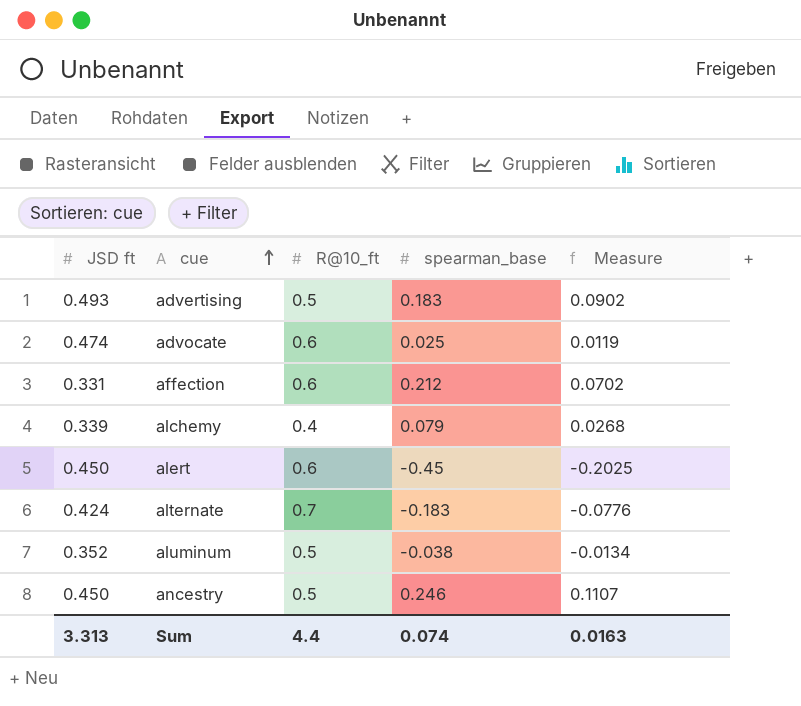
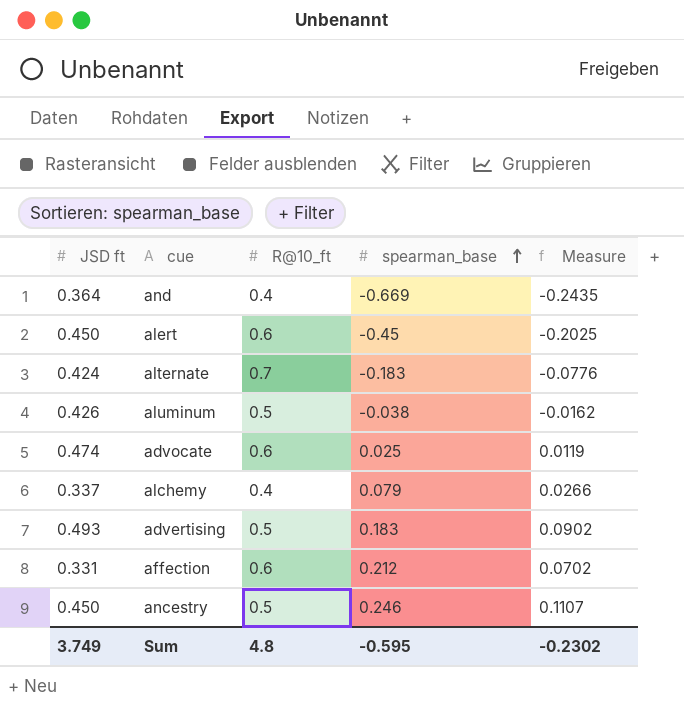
row order: cue ascending -> spearman_base ascending
row and: none -> 0.364 | 0.4 | -0.669 | -0.2435
aluminum | JSD ft: 0.352 -> 0.426
aluminum | Measure: -0.0134 -> -0.0162
alchemy | JSD ft: 0.339 -> 0.337
alchemy | Measure: 0.0268 -> 0.0266
Sum | JSD ft: 3.313 -> 3.749
Sum | R@10_ft: 4.4 -> 4.8
Sum | spearman_base: 0.074 -> -0.595
Sum | Measure: 0.0163 -> -0.2302

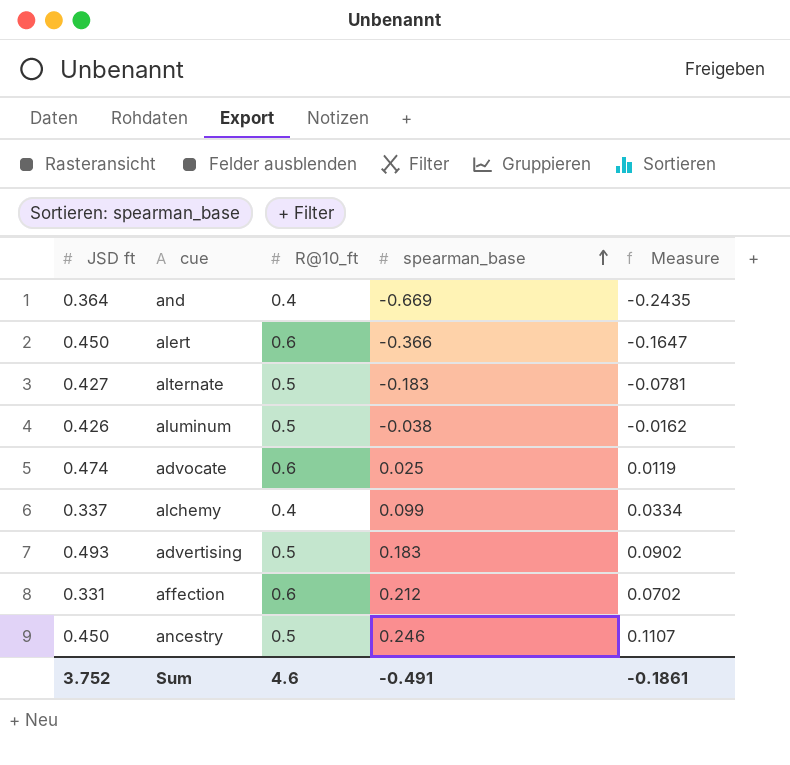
alert | spearman_base: -0.45 -> -0.366
alert | Measure: -0.2025 -> -0.1647
alternate | JSD ft: 0.424 -> 0.427
alternate | R@10_ft: 0.7 -> 0.5
alternate | Measure: -0.0776 -> -0.0781
alchemy | spearman_base: 0.079 -> 0.099
alchemy | Measure: 0.0266 -> 0.0334
Sum | JSD ft: 3.749 -> 3.752
Sum | R@10_ft: 4.8 -> 4.6
Sum | spearman_base: -0.595 -> -0.491
Sum | Measure: -0.2302 -> -0.1861

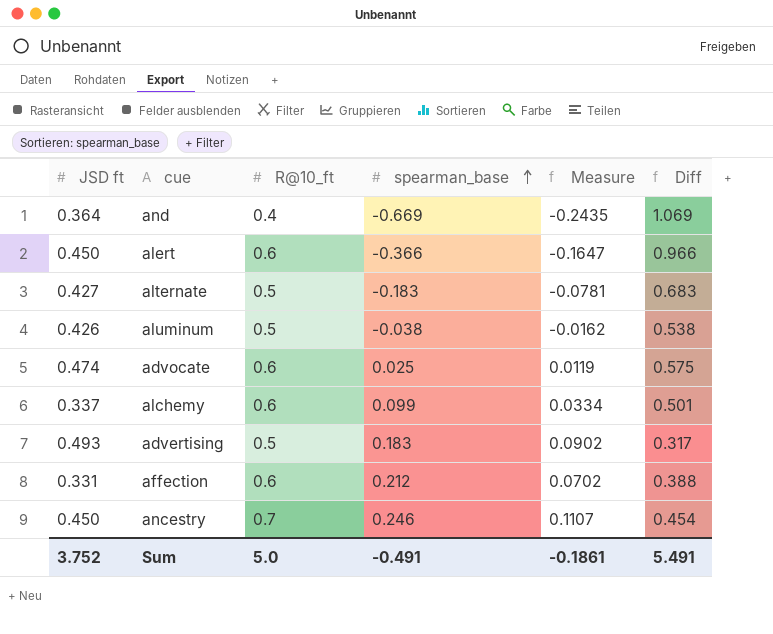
column Diff | formula: none -> [R@10_ft] - [spearman_base]
alchemy | R@10_ft: 0.4 -> 0.6
ancestry | R@10_ft: 0.5 -> 0.7
Sum | R@10_ft: 4.6 -> 5.0

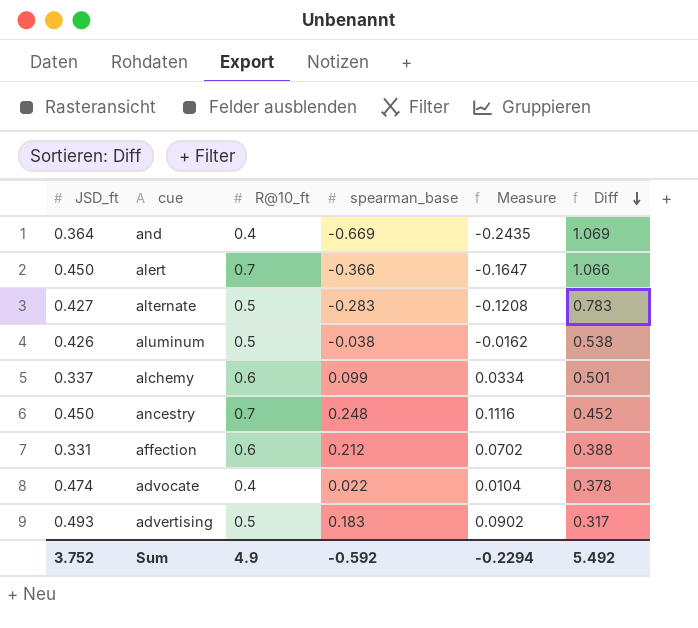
row order: spearman_base ascending -> Diff descending
column name: JSD ft -> JSD_ft
alert | R@10_ft: 0.6 -> 0.7
alert | Diff: 0.966 -> 1.066
alternate | spearman_base: -0.183 -> -0.283
alternate | Measure: -0.0781 -> -0.1208
alternate | Diff: 0.683 -> 0.783
ancestry | spearman_base: 0.246 -> 0.248
ancestry | Measure: 0.1107 -> 0.1116
ancestry | Diff: 0.454 -> 0.452
advocate | R@10_ft: 0.6 -> 0.4
advocate | spearman_base: 0.025 -> 0.022
advocate | Measure: 0.0119 -> 0.0104
advocate | Diff: 0.575 -> 0.378
Sum | R@10_ft: 5.0 -> 4.9
Sum | spearman_base: -0.491 -> -0.592
Sum | Measure: -0.1861 -> -0.2294
Sum | Diff: 5.491 -> 5.492

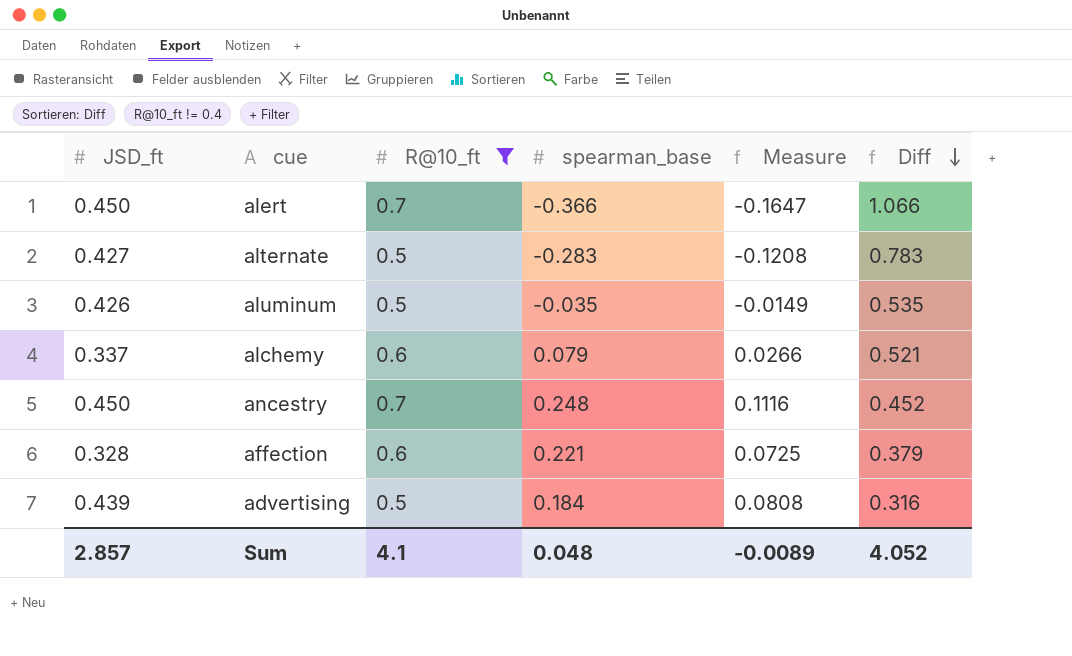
filter: none -> R@10_ft != 0.4
aluminum | spearman_base: -0.038 -> -0.035
aluminum | Measure: -0.0162 -> -0.0149
aluminum | Diff: 0.538 -> 0.535
alchemy | spearman_base: 0.099 -> 0.079
alchemy | Measure: 0.0334 -> 0.0266
alchemy | Diff: 0.501 -> 0.521
affection | JSD_ft: 0.331 -> 0.328
affection | spearman_base: 0.212 -> 0.221
affection | Measure: 0.0702 -> 0.0725
affection | Diff: 0.388 -> 0.379
advertising | JSD_ft: 0.493 -> 0.439
advertising | spearman_base: 0.183 -> 0.184
advertising | Measure: 0.0902 -> 0.0808
advertising | Diff: 0.317 -> 0.316
Sum | JSD_ft: 3.752 -> 2.857
Sum | R@10_ft: 4.9 -> 4.1
Sum | spearman_base: -0.592 -> 0.048
Sum | Measure: -0.2294 -> -0.0089
Sum | Diff: 5.492 -> 4.052

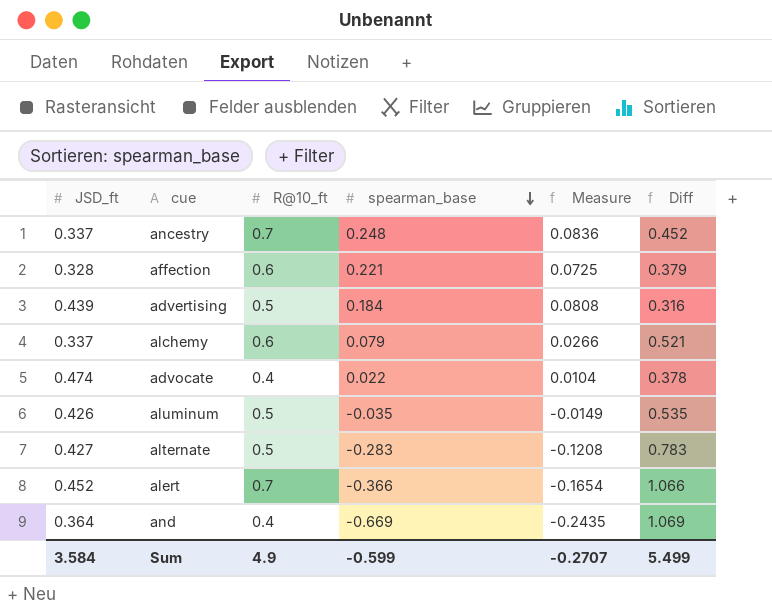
filter: R@10_ft != 0.4 -> none
row order: Diff descending -> spearman_base descending
ancestry | JSD_ft: 0.450 -> 0.337
ancestry | Measure: 0.1116 -> 0.0836
alert | JSD_ft: 0.450 -> 0.452
alert | Measure: -0.1647 -> -0.1654
Sum | JSD_ft: 2.857 -> 3.584
Sum | R@10_ft: 4.1 -> 4.9
Sum | spearman_base: 0.048 -> -0.599
Sum | Measure: -0.0089 -> -0.2707
Sum | Diff: 4.052 -> 5.499

